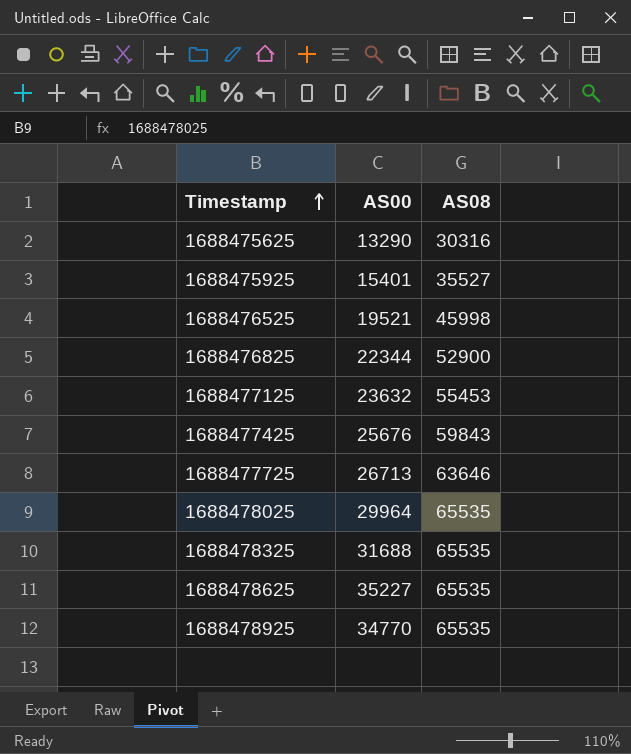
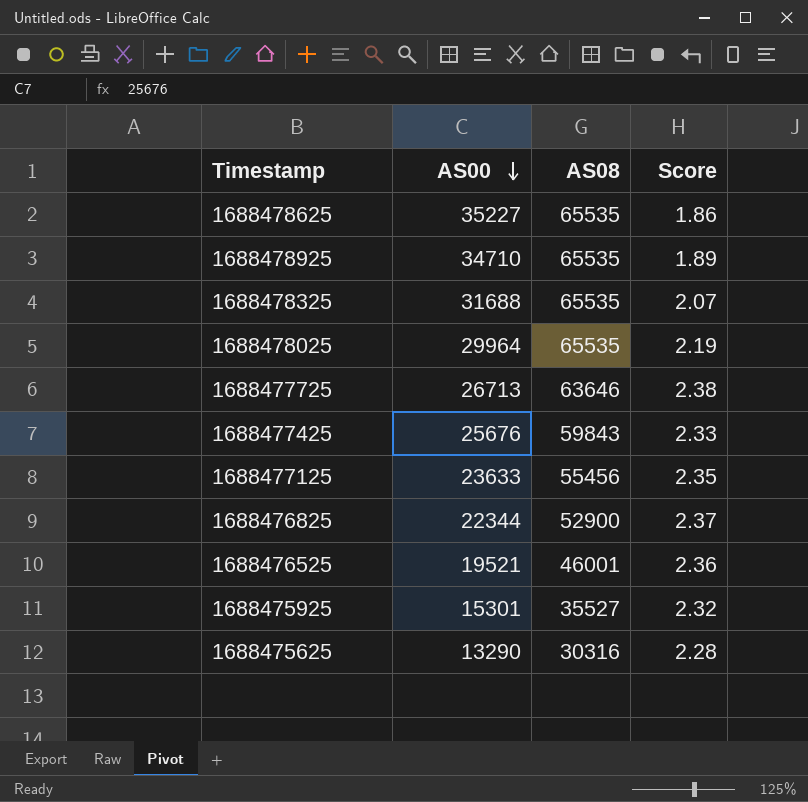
row order: Timestamp ascending -> AS00 descending
column Score | formula: none -> [AS08] / [AS00]
1688478925 | AS00: 34770 -> 34710
1688477125 | AS00: 23632 -> 23633
1688477125 | AS08: 55453 -> 55456
1688476525 | AS08: 45998 -> 46001
1688475925 | AS00: 15401 -> 15301

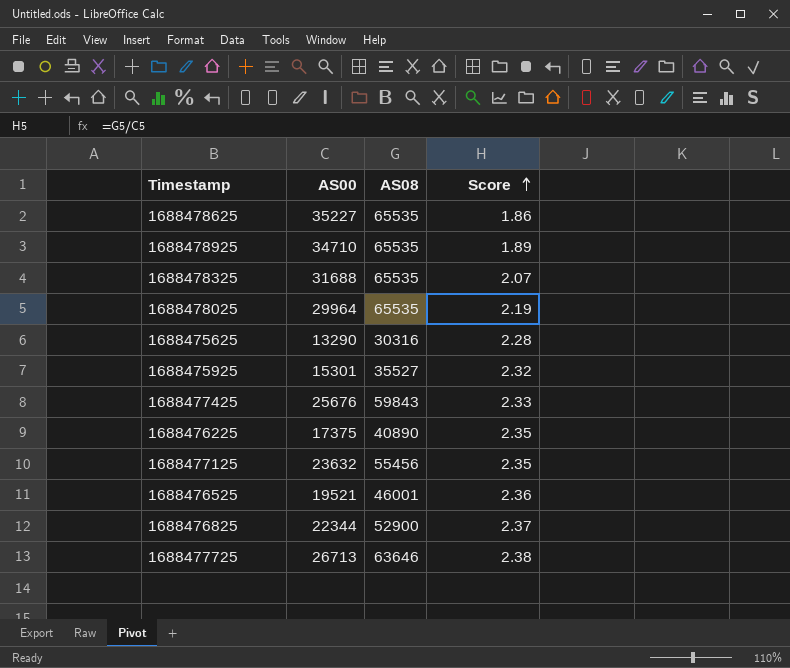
row order: AS00 descending -> Score ascending
row 1688476225: none -> 17375 | 40890 | 2.35
1688477125 | AS00: 23633 -> 23632

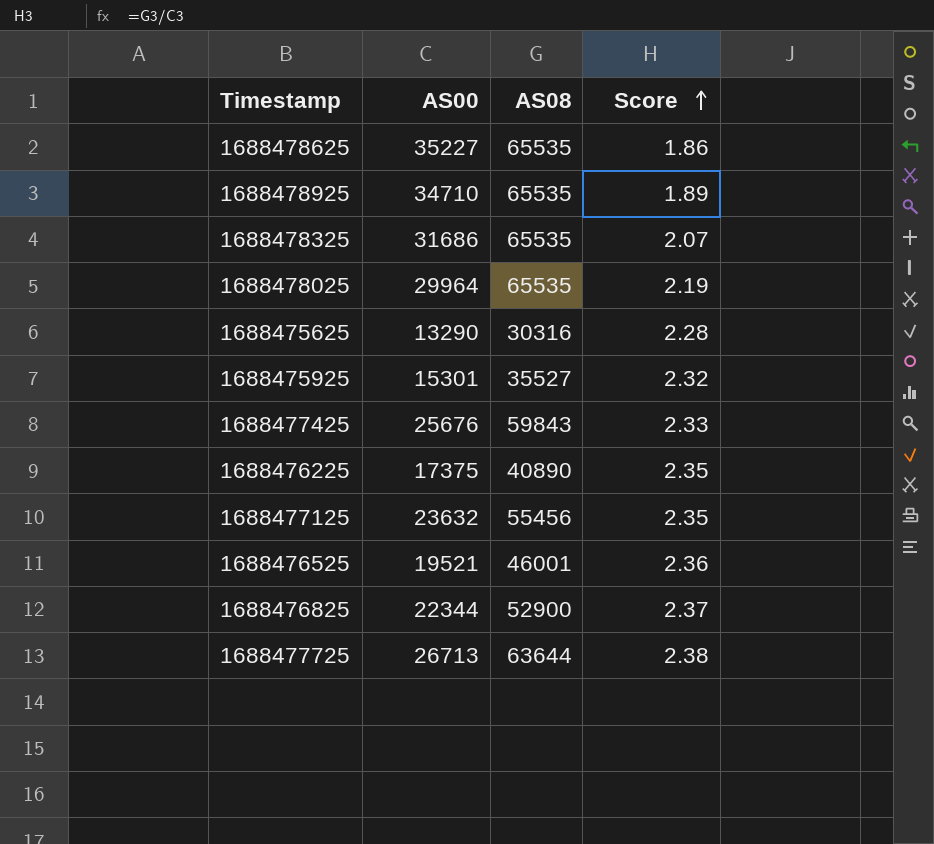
1688478325 | AS00: 31688 -> 31686
1688477725 | AS08: 63646 -> 63644

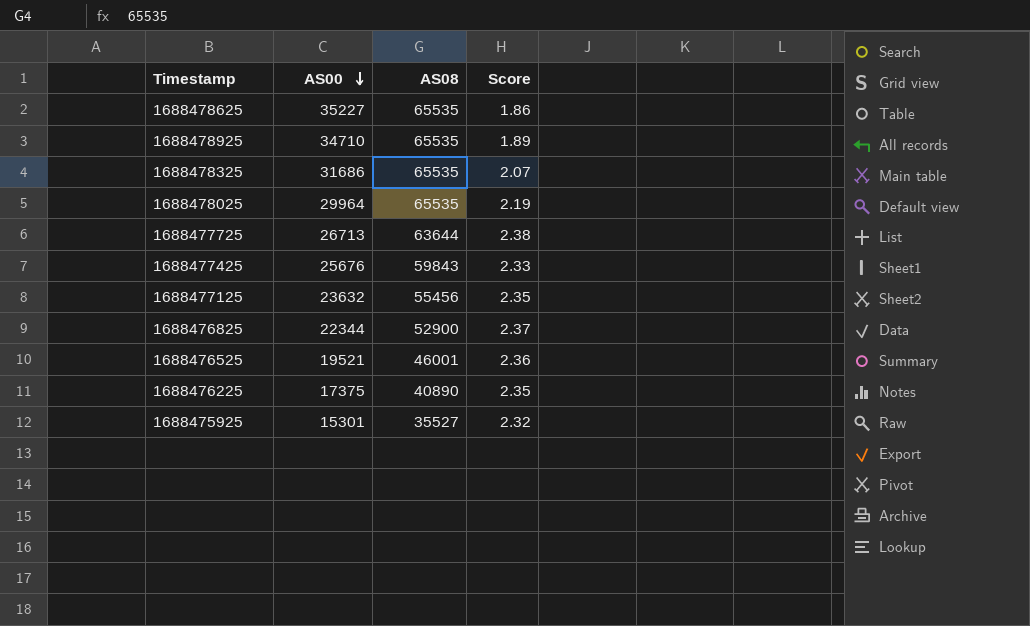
row order: Score ascending -> AS00 descending
row 1688475625: 13290 | 30316 | 2.28 -> none

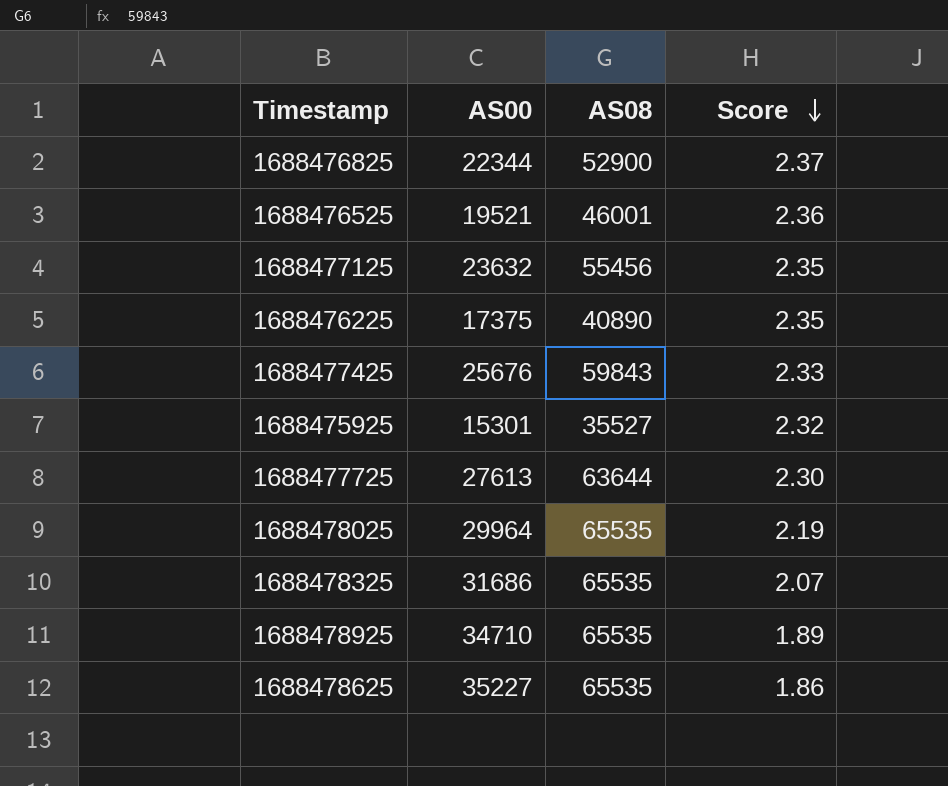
row order: AS00 descending -> Score descending
1688477725 | AS00: 26713 -> 27613
1688477725 | Score: 2.38 -> 2.30

